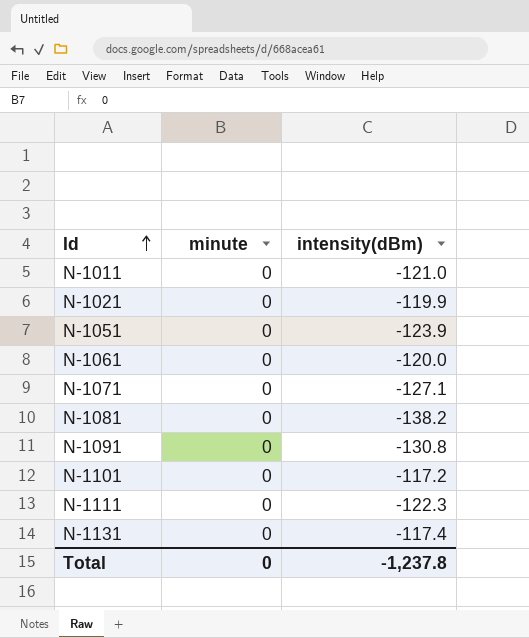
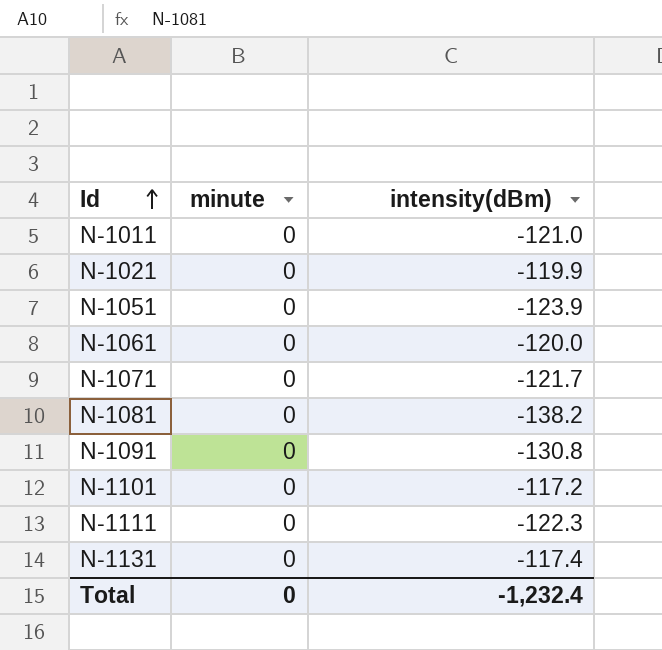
N-1071 | intensity(dBm): -127.1 -> -121.7
Total | intensity(dBm): -1,237.8 -> -1,232.4

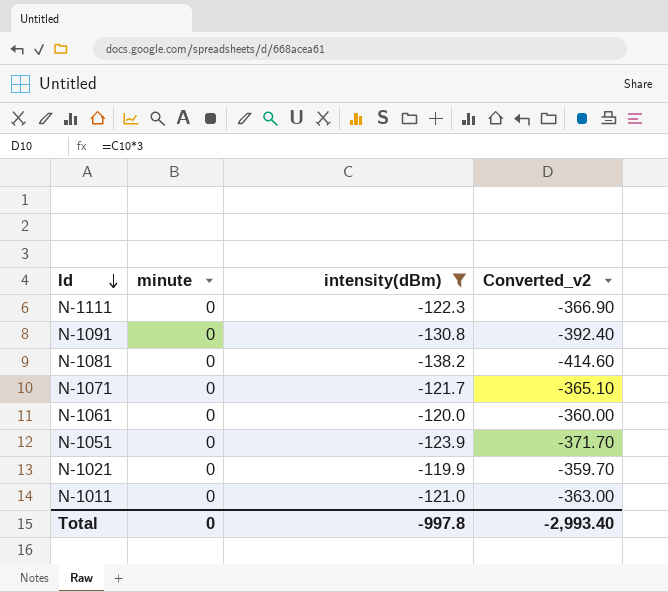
filter: none -> intensity(dBm) <= -119.9
row order: Id ascending -> Id descending
column Converted_v2 | formula: none -> [intensity(dBm)] * 3
Total | intensity(dBm): -1,232.4 -> -997.8

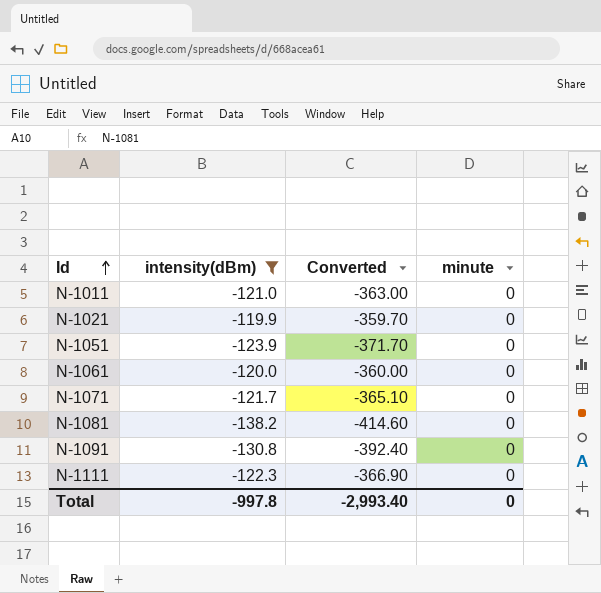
row order: Id descending -> Id ascending
column name: Converted_v2 -> Converted
column minute | position: 2 -> 4

